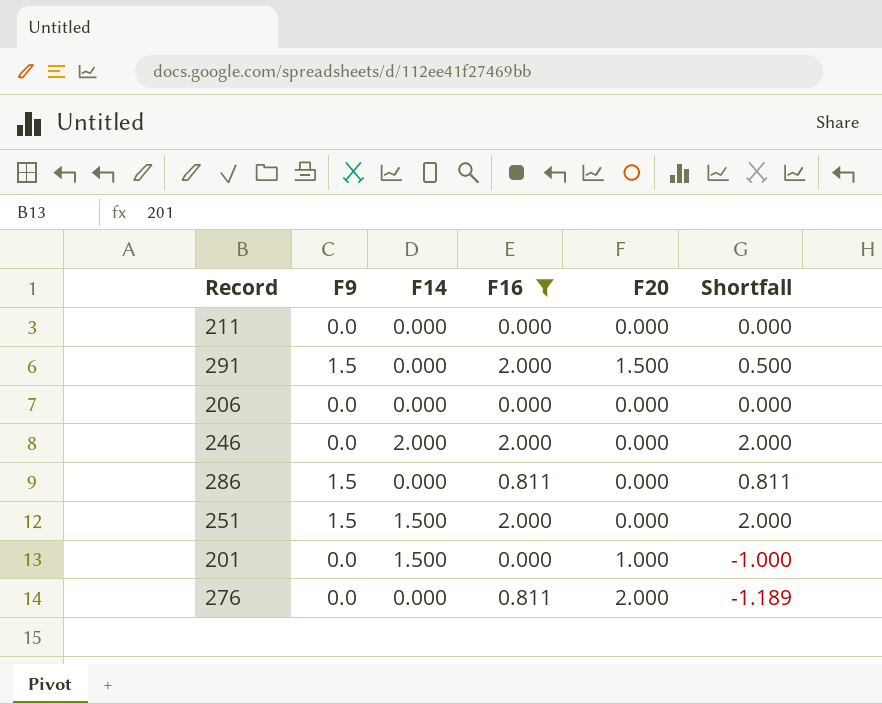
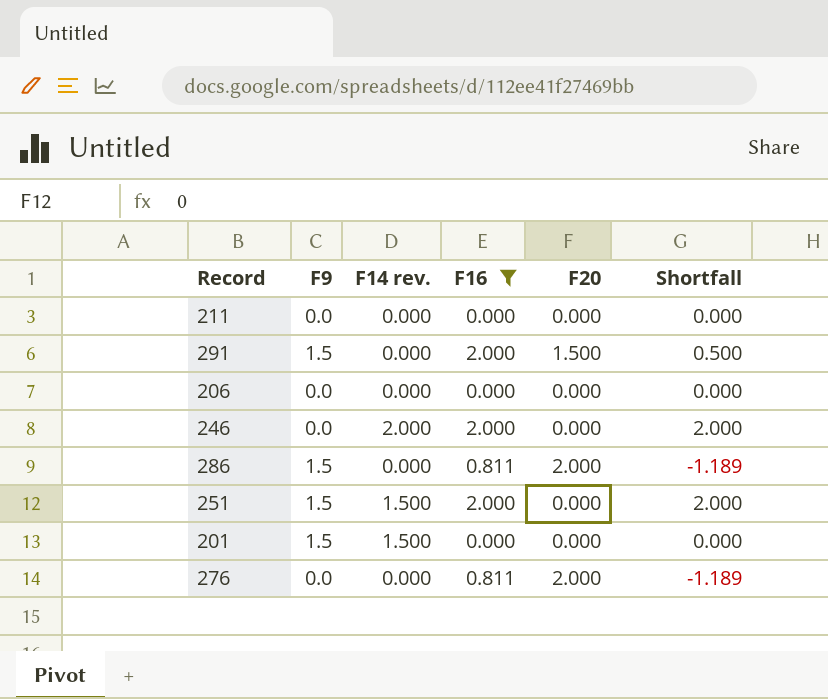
column name: F14 -> F14 rev.
286 | F20: 0.000 -> 2.000
286 | Shortfall: 0.811 -> -1.189
201 | F9: 0.0 -> 1.5
201 | F20: 1.000 -> 0.000
201 | Shortfall: -1.000 -> 0.000

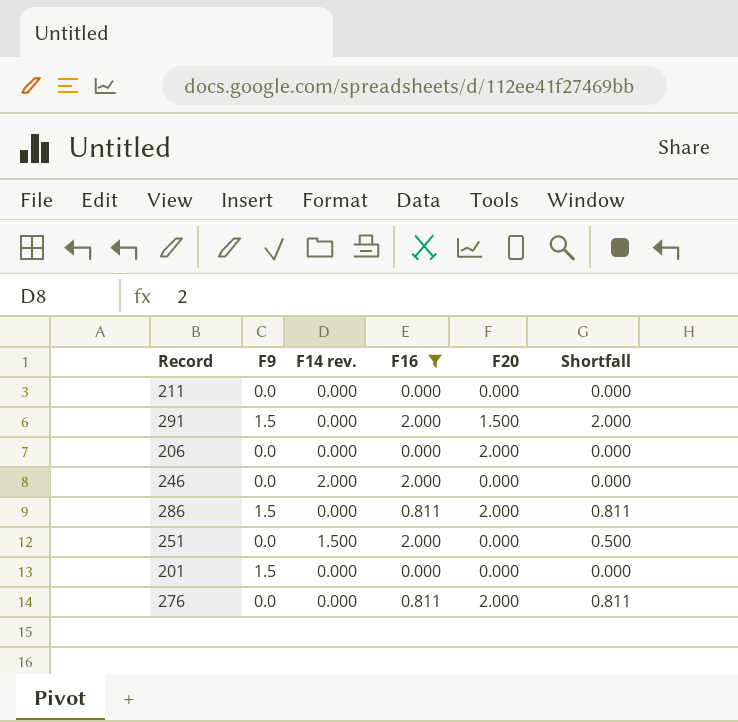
column Shortfall | formula: [F16] - [F20] -> [F16] - [F14 rev.]
206 | F20: 0.000 -> 2.000
251 | F9: 1.5 -> 0.0
201 | F14 rev.: 1.500 -> 0.000

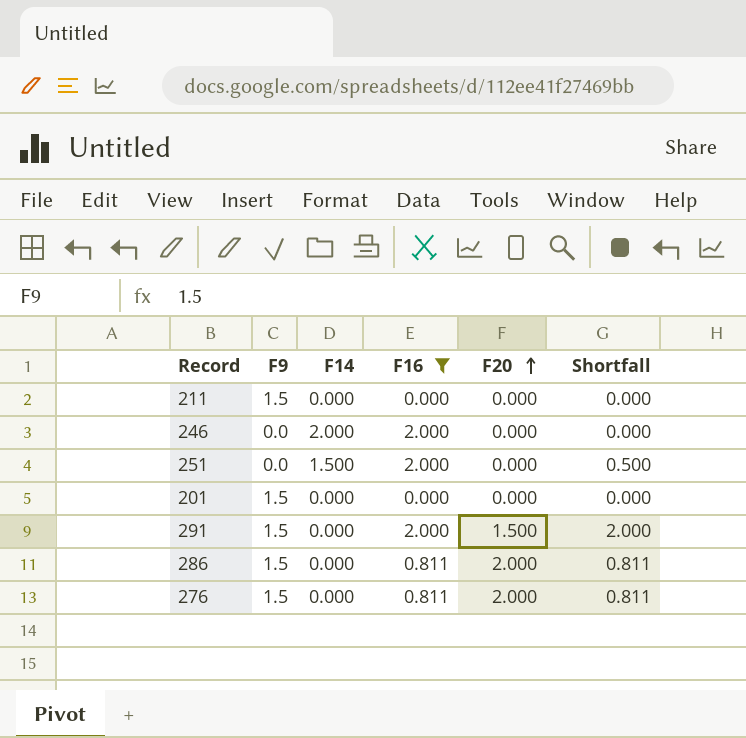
row order: none -> F20 ascending
column name: F14 rev. -> F14
row 206: 0.0 | 0.000 | 0.000 | 2.000 | 0.000 -> none
211 | F9: 0.0 -> 1.5
276 | F9: 0.0 -> 1.5

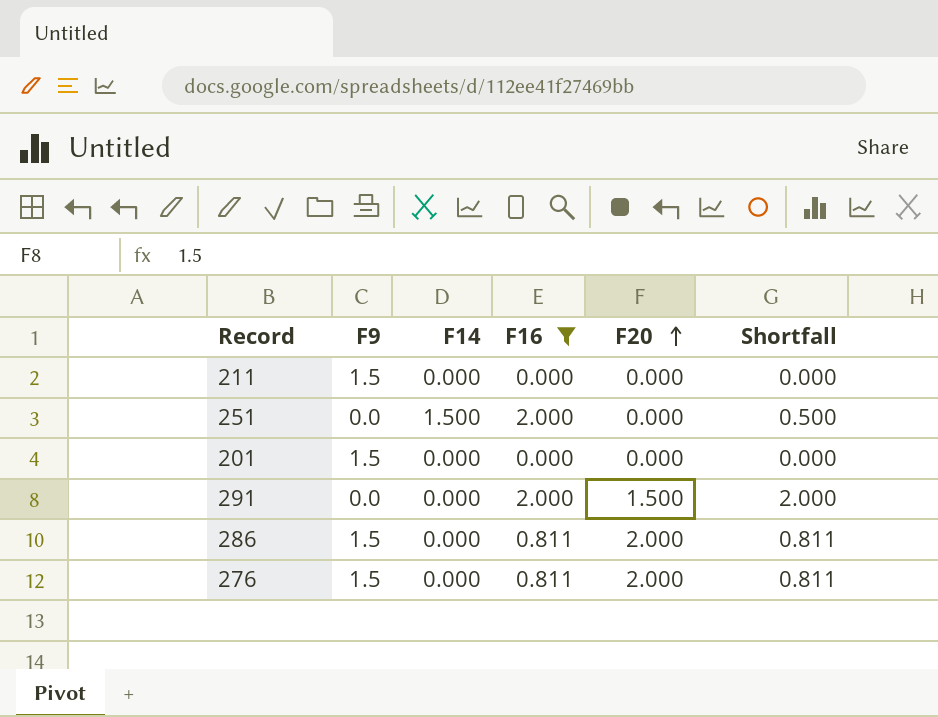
row 246: 0.0 | 2.000 | 2.000 | 0.000 | 0.000 -> none
291 | F9: 1.5 -> 0.0

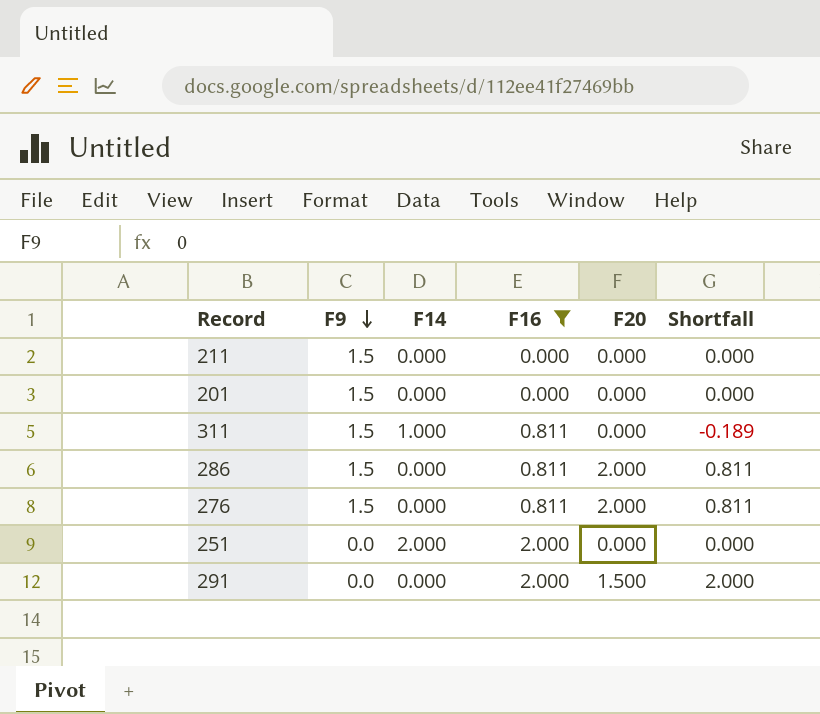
row order: F20 ascending -> F9 descending
row 311: none -> 1.5 | 1.000 | 0.811 | 0.000 | -0.189
251 | F14: 1.500 -> 2.000
251 | Shortfall: 0.500 -> 0.000

